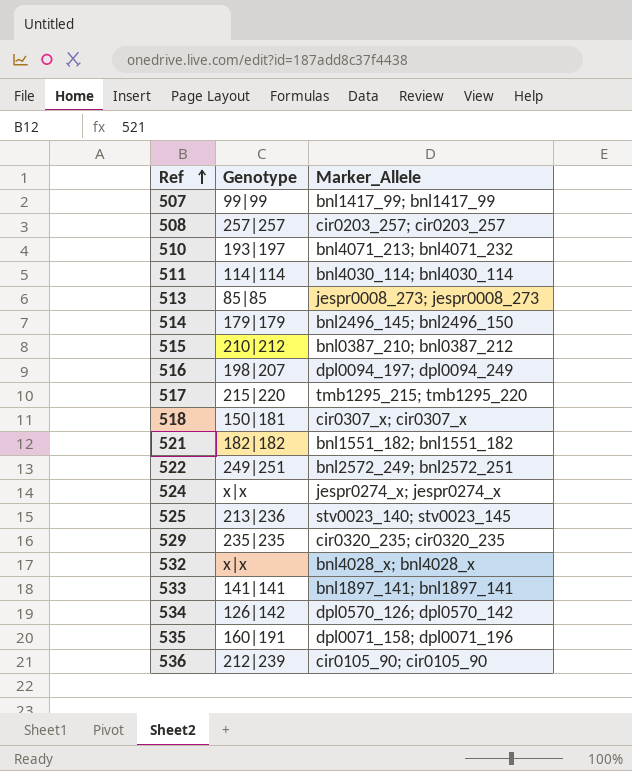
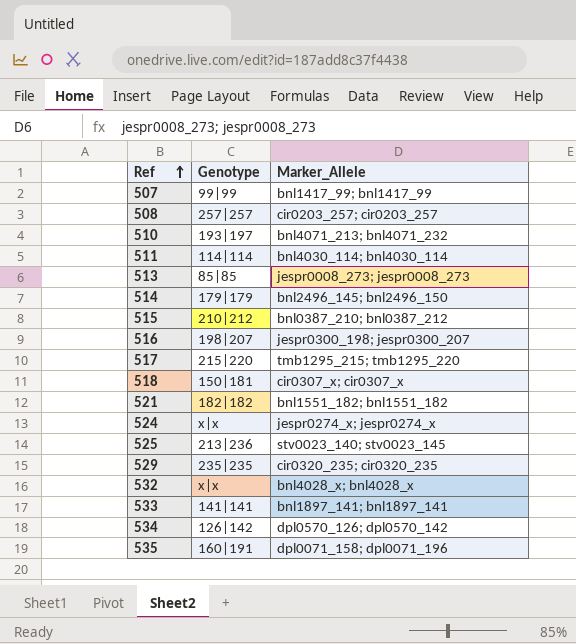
row 522: 249|251 | bnl2572_249; bnl2572_251 -> none
row 536: 212|239 | cir0105_90; cir0105_90 -> none
516 | Marker_Allele: dpl0094_197; dpl0094_249 -> jespr0300_198; jespr0300_207

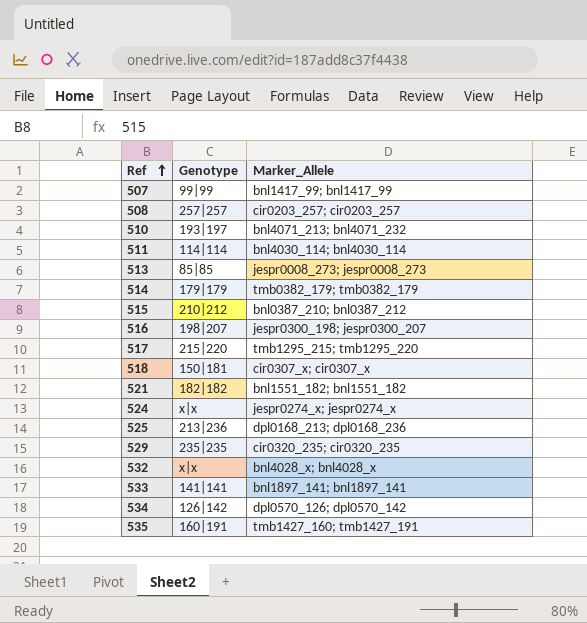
514 | Marker_Allele: bnl2496_145; bnl2496_150 -> tmb0382_179; tmb0382_179
525 | Marker_Allele: stv0023_140; stv0023_145 -> dpl0168_213; dpl0168_236
535 | Marker_Allele: dpl0071_158; dpl0071_196 -> tmb1427_160; tmb1427_191

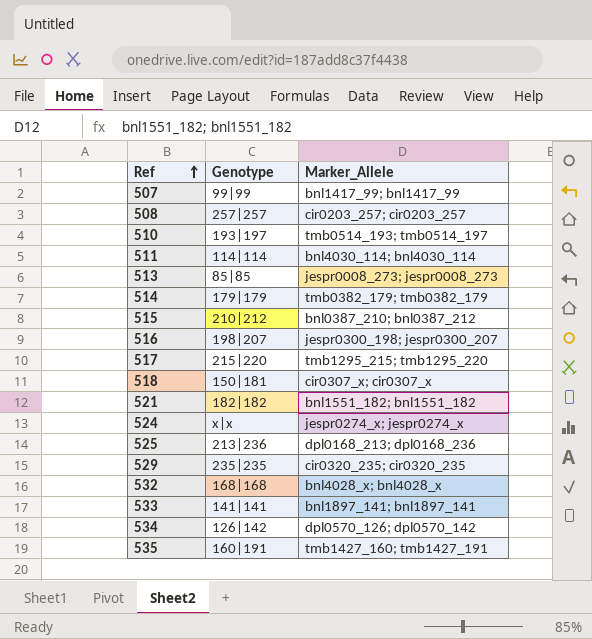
510 | Marker_Allele: bnl4071_213; bnl4071_232 -> tmb0514_193; tmb0514_197
532 | Genotype: x|x -> 168|168

